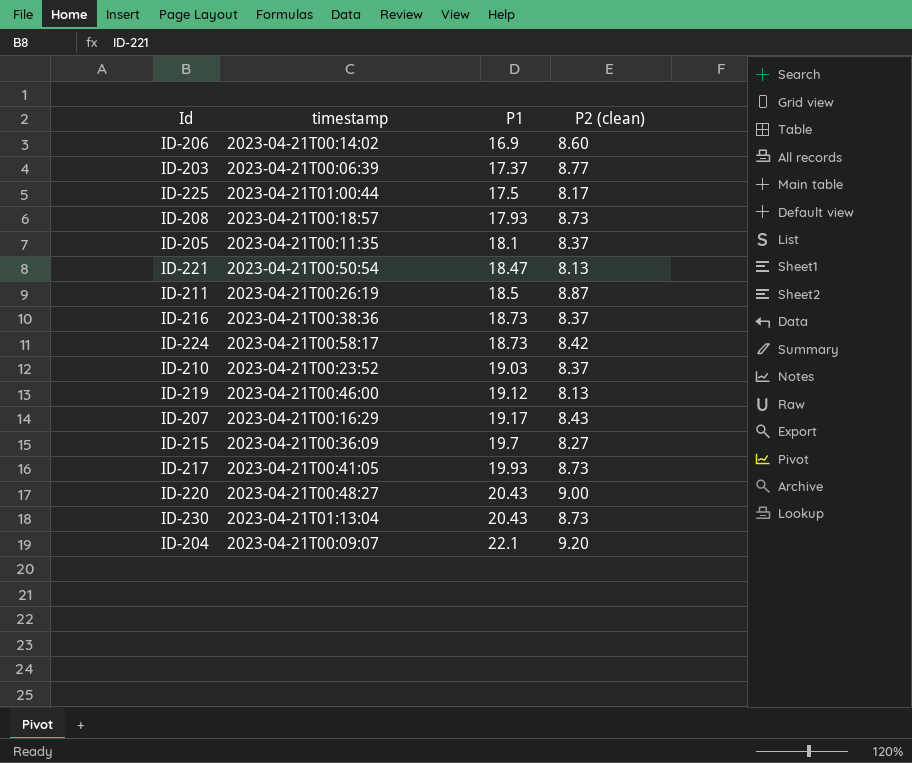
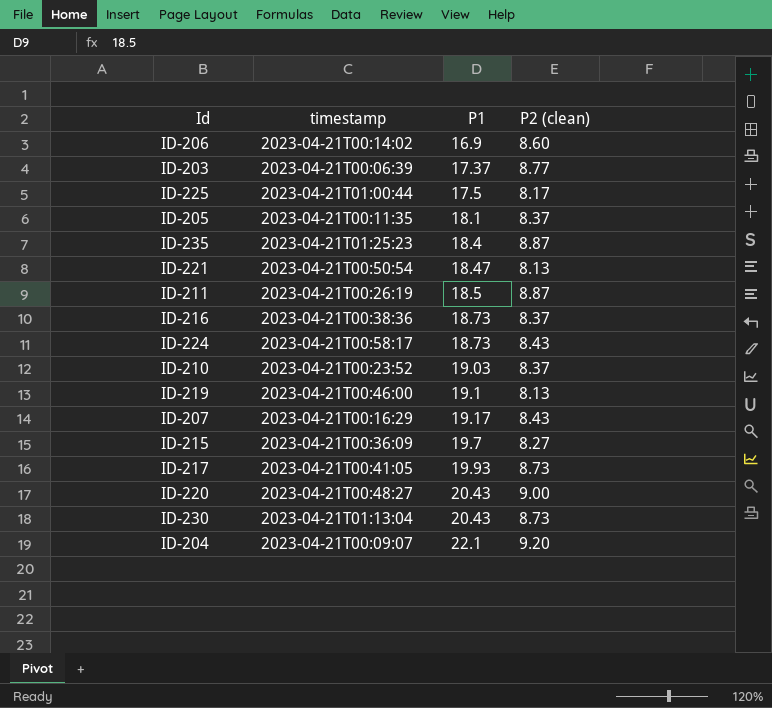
row ID-208: 2023-04-21T00:18:57 | 17.93 | 8.73 -> none
row ID-235: none -> 2023-04-21T01:25:23 | 18.4 | 8.87
ID-224 | P2 (clean): 8.42 -> 8.43
ID-219 | P1: 19.12 -> 19.1

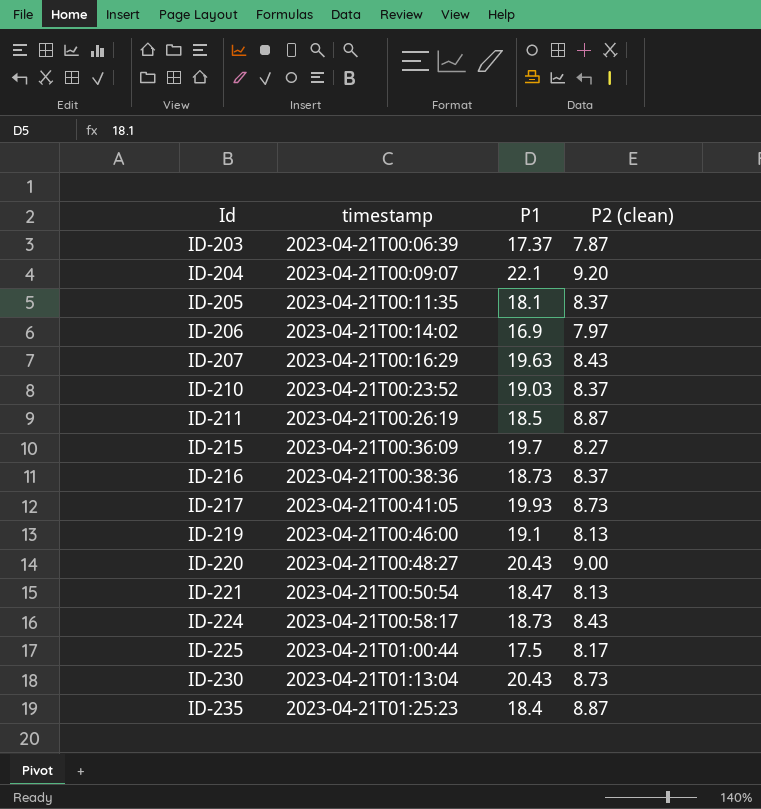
row order: P1 ascending -> Id ascending
ID-203 | P2 (clean): 8.77 -> 7.87
ID-206 | P2 (clean): 8.60 -> 7.97
ID-207 | P1: 19.17 -> 19.63

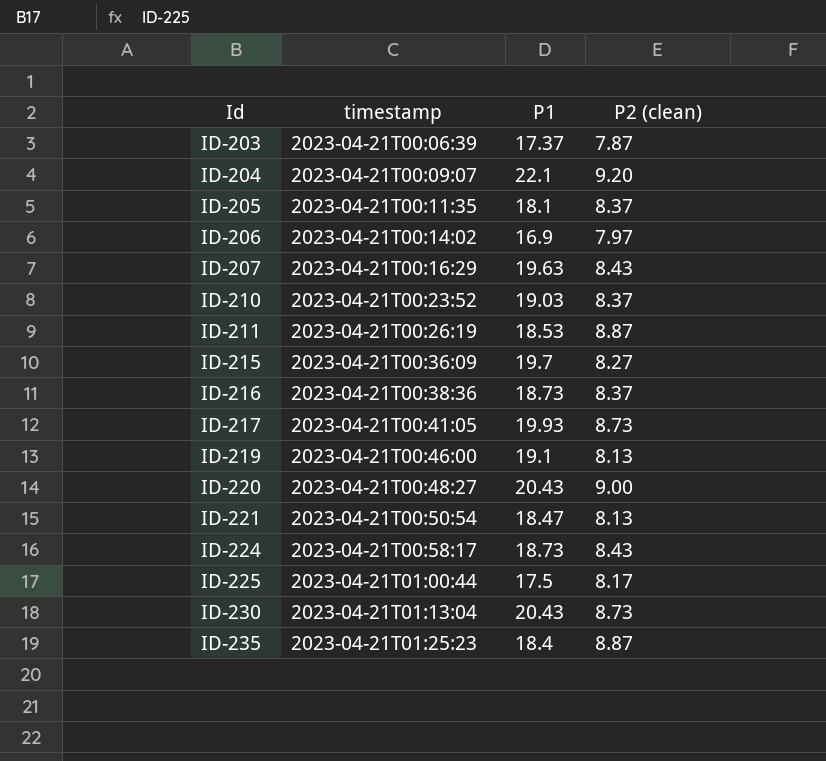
ID-211 | P1: 18.5 -> 18.53

